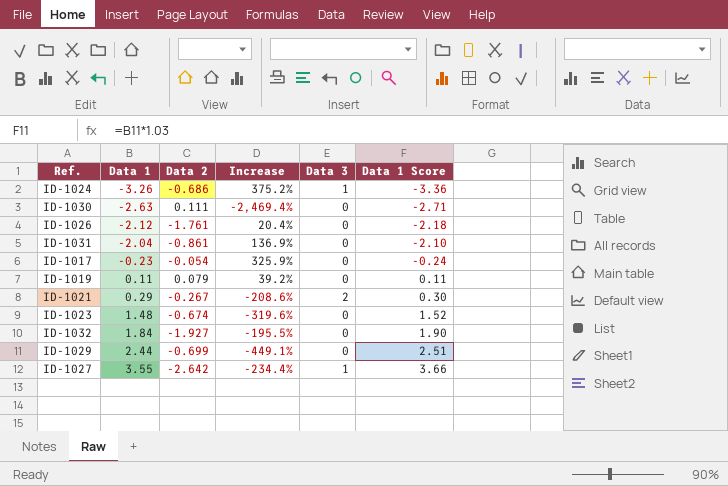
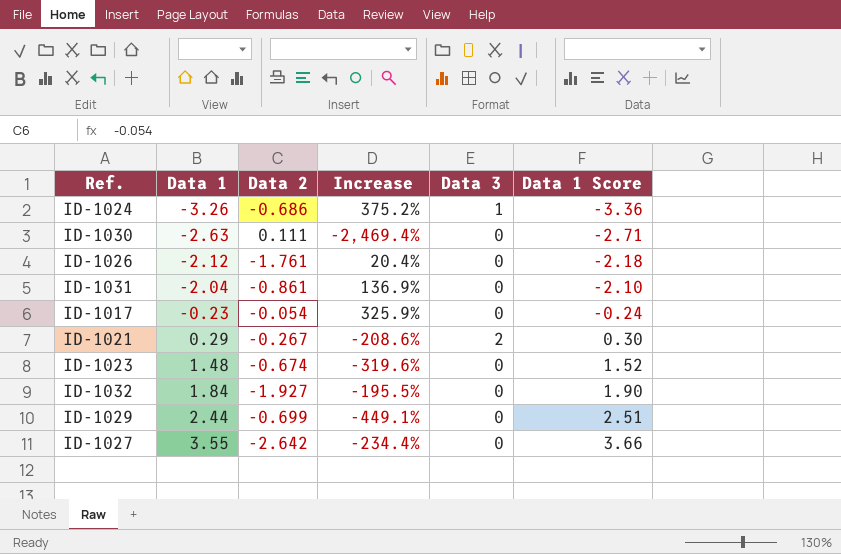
row ID-1019: 0.11 | 0.079 | 39.2% | 0 | 0.11 -> none
ID-1027 | Data 3: 1 -> 0

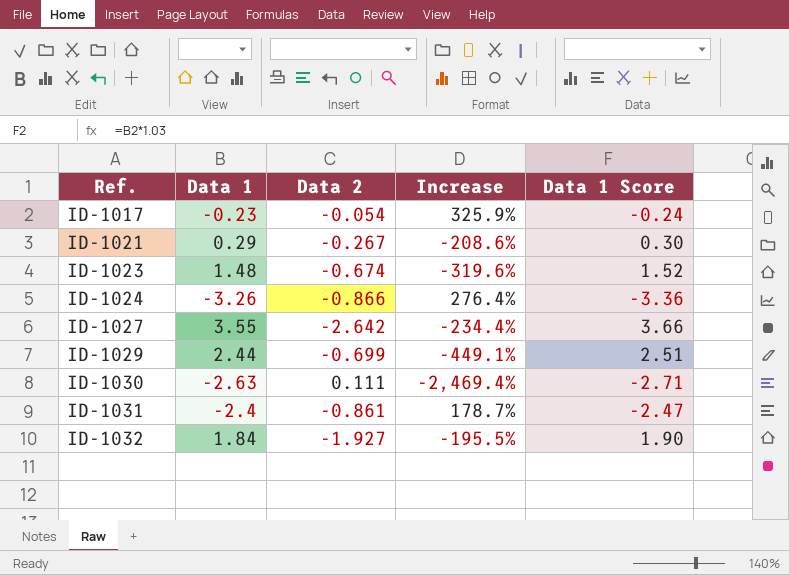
row order: Data 1 ascending -> Ref. ascending
column Data 3 | position: 5 -> none
row ID-1026: -2.12 | -1.761 | 20.4% | 0 | -2.18 -> none
ID-1024 | Data 2: -0.686 -> -0.866
ID-1024 | Increase: 375.2% -> 276.4%
ID-1031 | Data 1: -2.04 -> -2.4
ID-1031 | Increase: 136.9% -> 178.7%
ID-1031 | Data 1 Score: -2.10 -> -2.47

